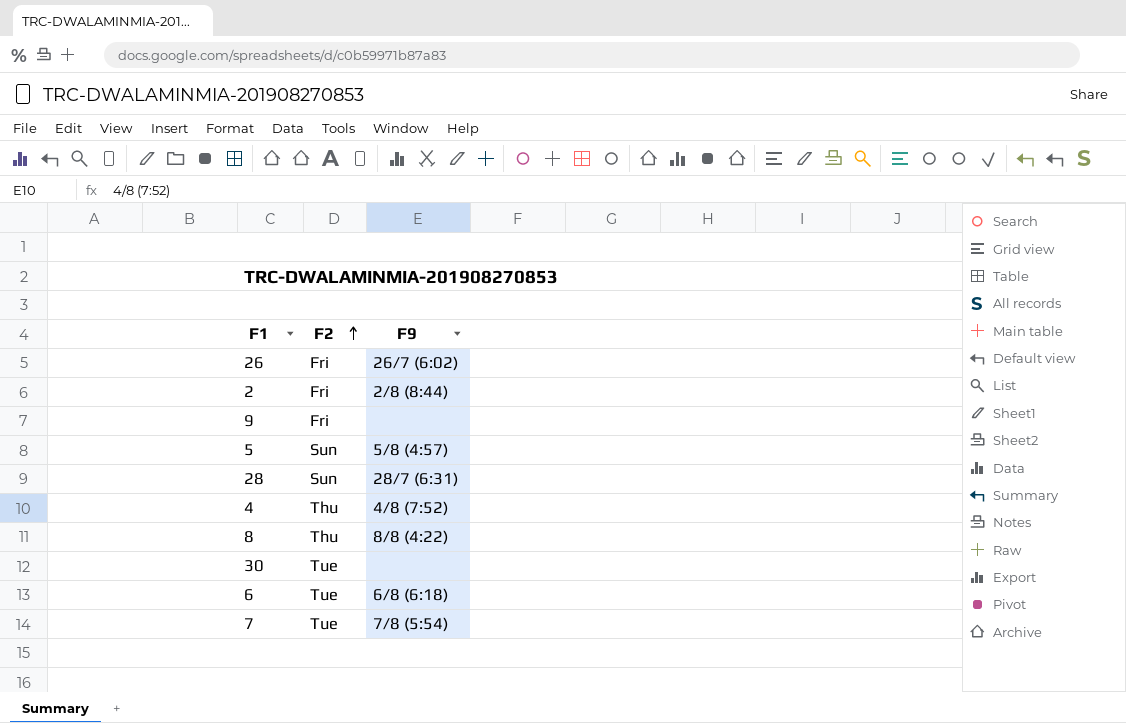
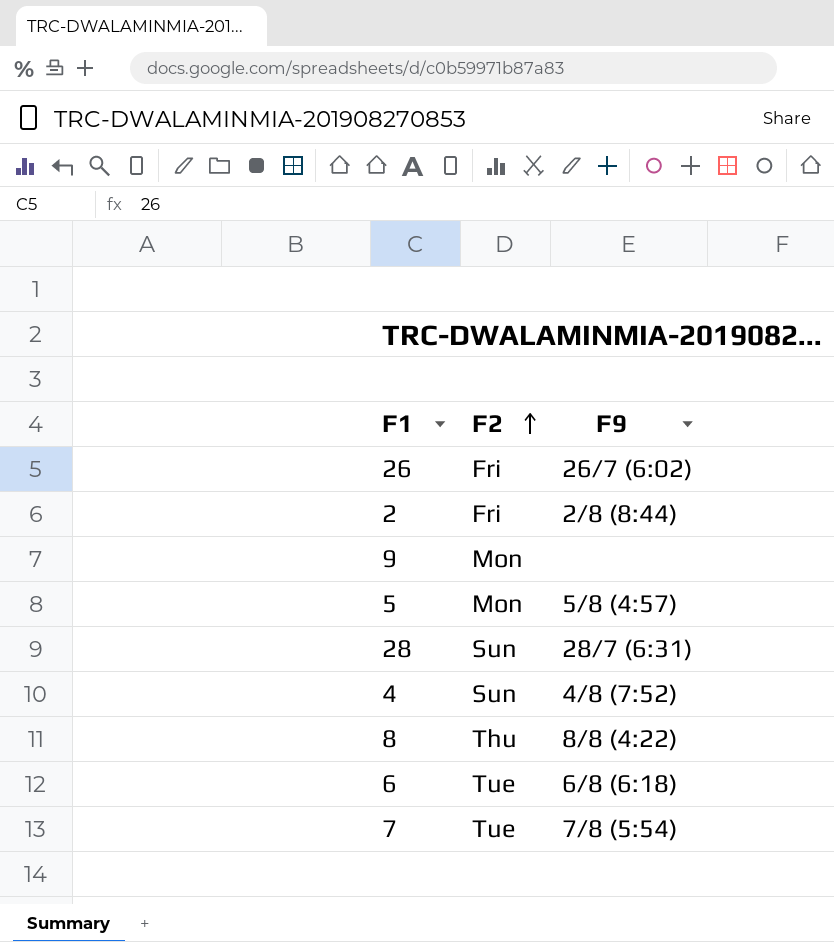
row 30: Tue | none -> none
9 | F2: Fri -> Mon
5 | F2: Sun -> Mon
4 | F2: Thu -> Sun

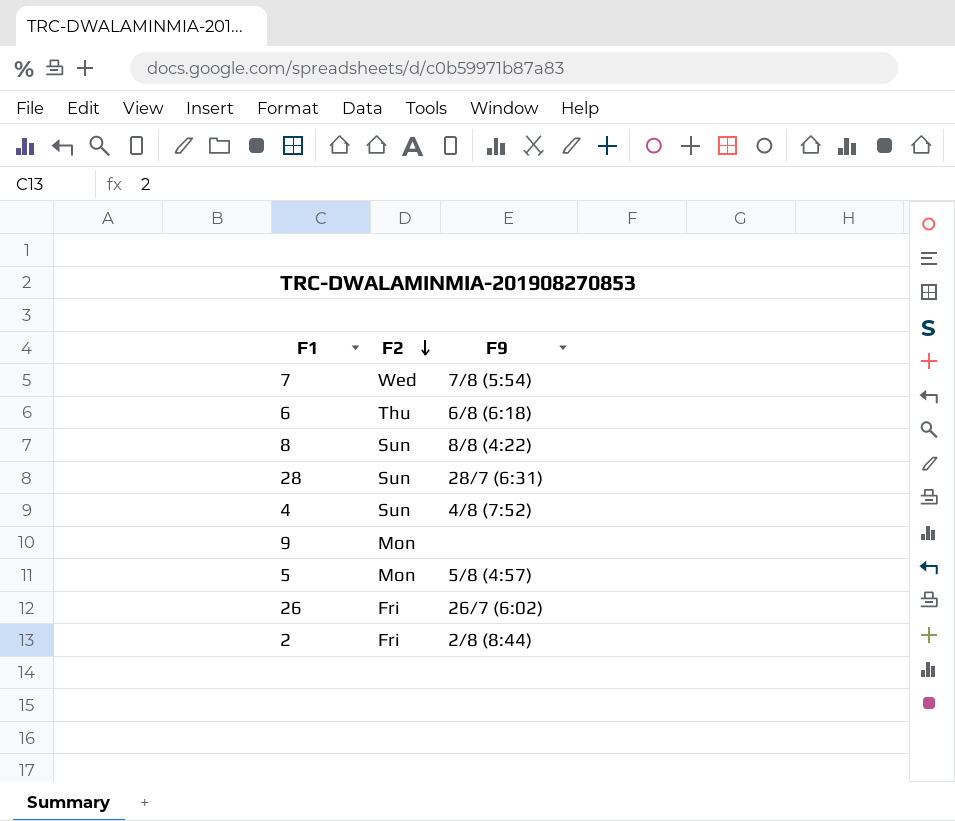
row order: F2 ascending -> F2 descending
7 | F2: Tue -> Wed
6 | F2: Tue -> Thu
8 | F2: Thu -> Sun

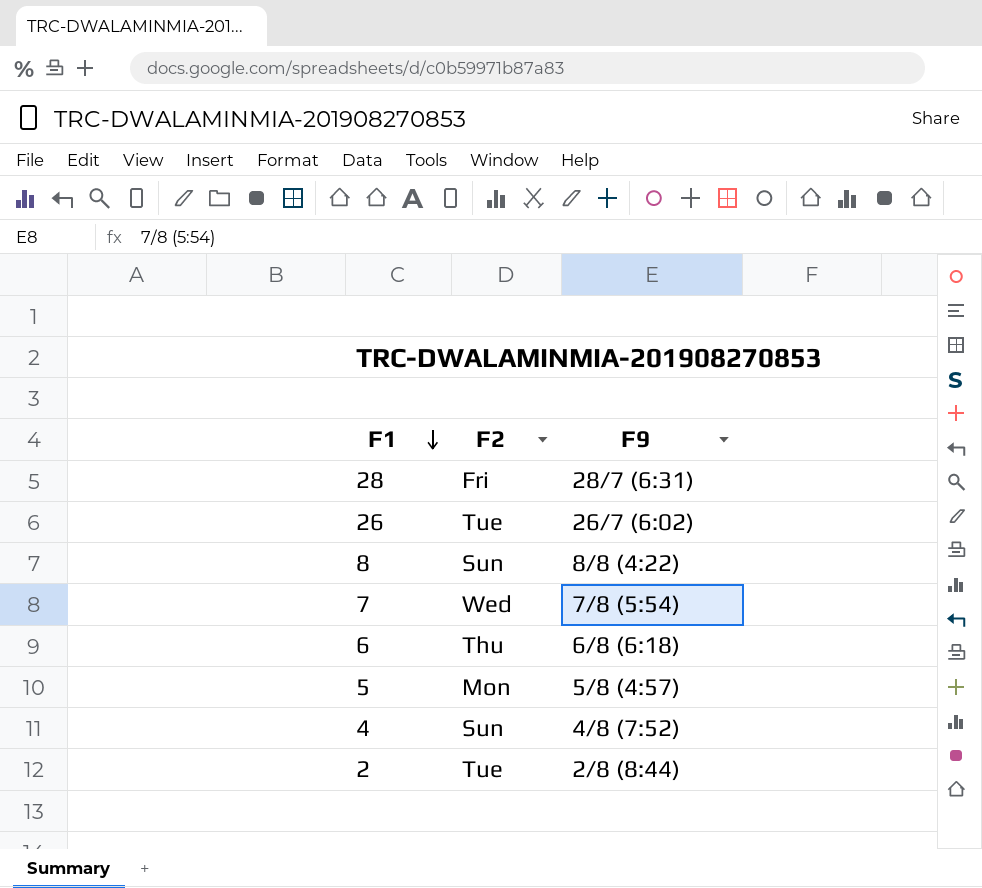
row order: F2 descending -> F1 descending
row 9: Mon | none -> none
28 | F2: Sun -> Fri
26 | F2: Fri -> Tue
2 | F2: Fri -> Tue

